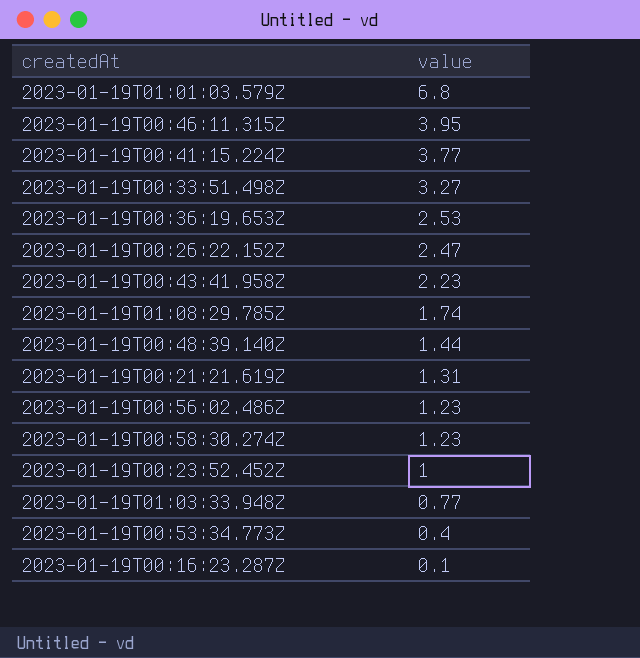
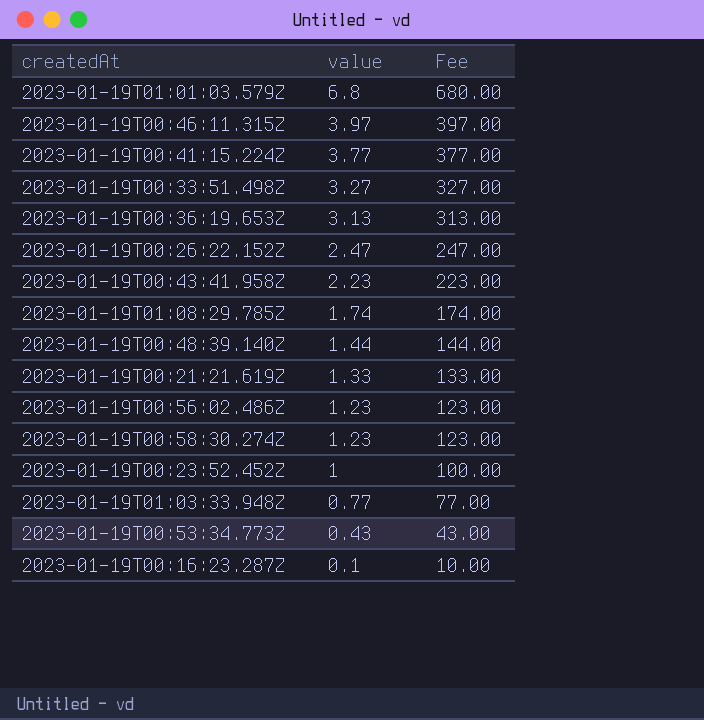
column Fee | formula: none -> [value] * 100
2023-01-19T00:46:11.315Z | value: 3.95 -> 3.97
2023-01-19T00:36:19.653Z | value: 2.53 -> 3.13
2023-01-19T00:21:21.619Z | value: 1.31 -> 1.33
2023-01-19T00:53:34.773Z | value: 0.4 -> 0.43

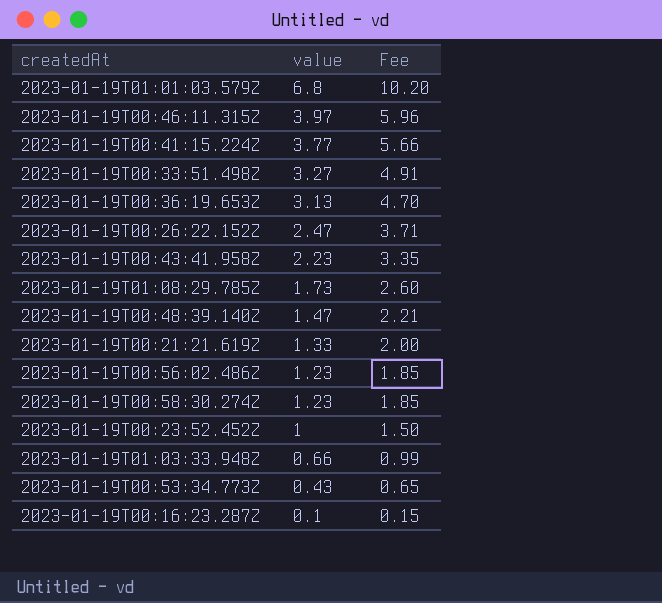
column Fee | formula: [value] * 100 -> [value] * 1.5
2023-01-19T01:08:29.785Z | value: 1.74 -> 1.73
2023-01-19T00:48:39.140Z | value: 1.44 -> 1.47
2023-01-19T01:03:33.948Z | value: 0.77 -> 0.66

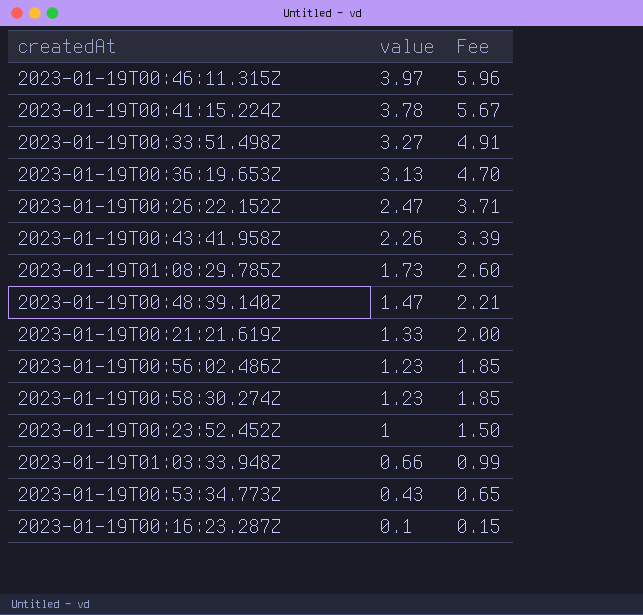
row 2023-01-19T01:01:03.579Z: 6.8 | 10.20 -> none
2023-01-19T00:41:15.224Z | value: 3.77 -> 3.78
2023-01-19T00:41:15.224Z | Fee: 5.66 -> 5.67
2023-01-19T00:43:41.958Z | value: 2.23 -> 2.26
2023-01-19T00:43:41.958Z | Fee: 3.35 -> 3.39

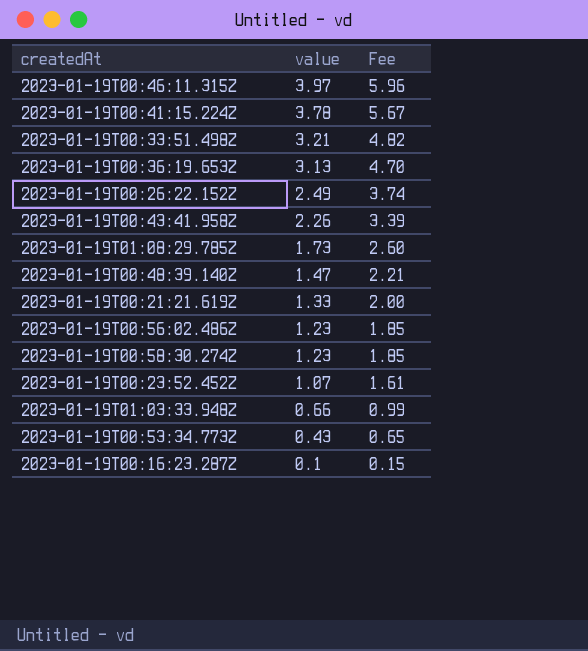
2023-01-19T00:33:51.498Z | value: 3.27 -> 3.21
2023-01-19T00:33:51.498Z | Fee: 4.91 -> 4.82
2023-01-19T00:26:22.152Z | value: 2.47 -> 2.49
2023-01-19T00:26:22.152Z | Fee: 3.71 -> 3.74
2023-01-19T00:23:52.452Z | value: 1 -> 1.07
2023-01-19T00:23:52.452Z | Fee: 1.50 -> 1.61

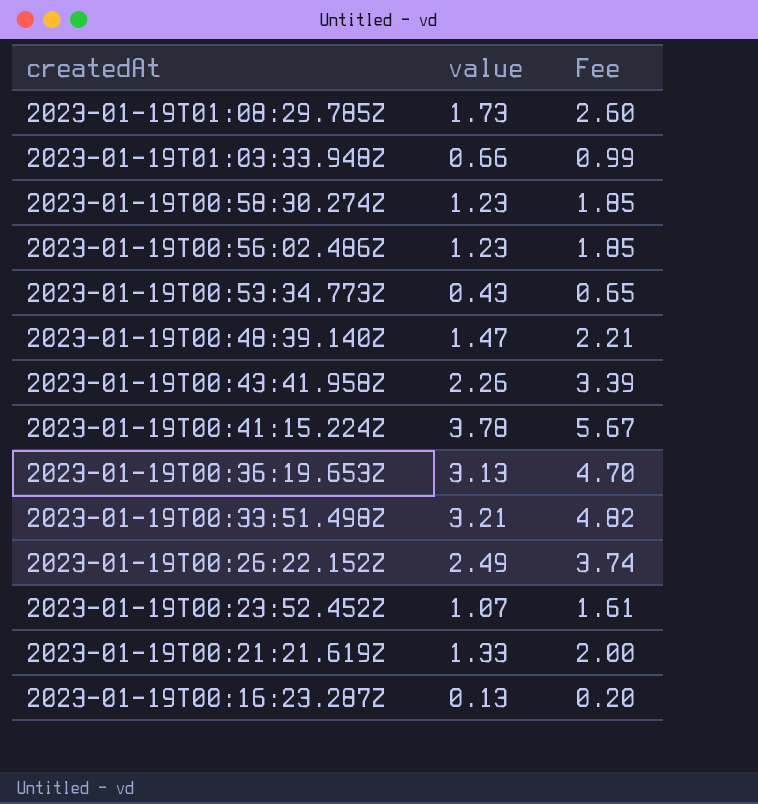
row order: value descending -> createdAt descending
row 2023-01-19T00:46:11.315Z: 3.97 | 5.96 -> none
2023-01-19T00:16:23.287Z | value: 0.1 -> 0.13
2023-01-19T00:16:23.287Z | Fee: 0.15 -> 0.20

